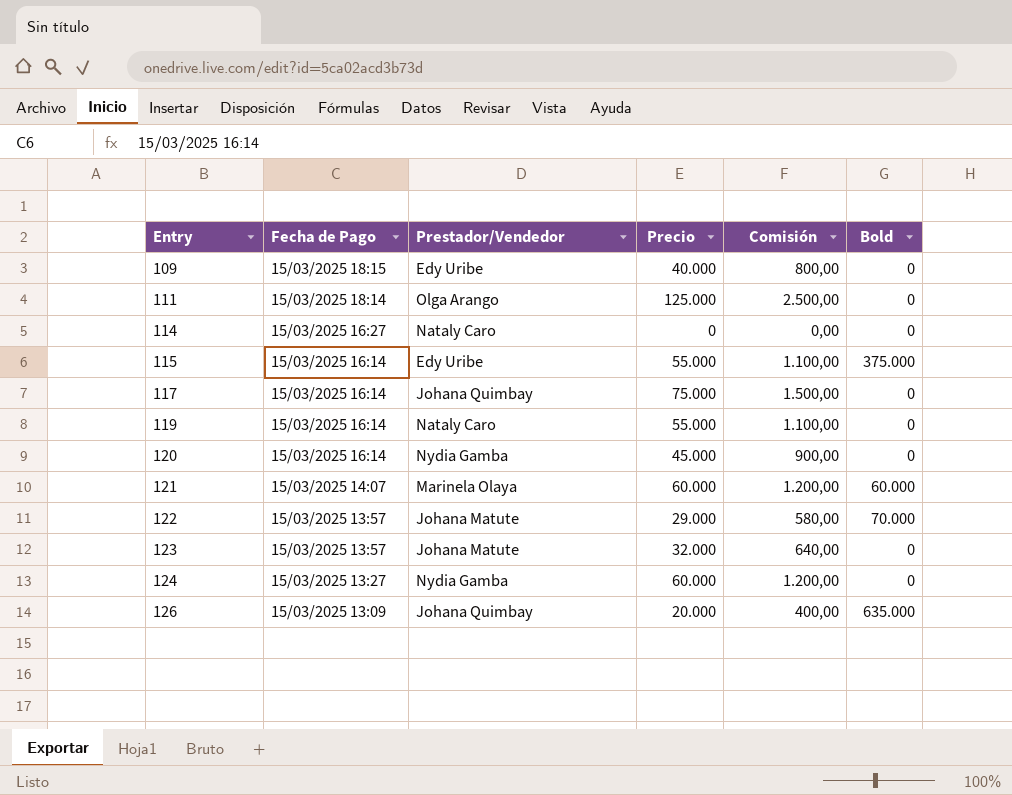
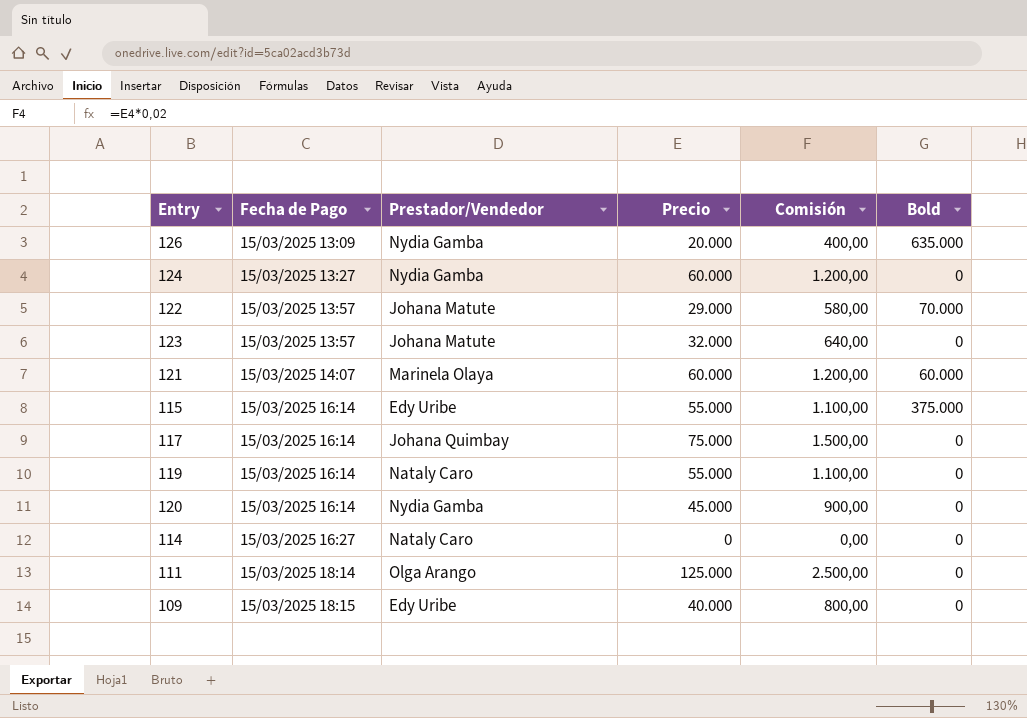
row order: Entry ascending -> Fecha de Pago ascending
126 | Prestador/Vendedor: Johana Quimbay -> Nydia Gamba

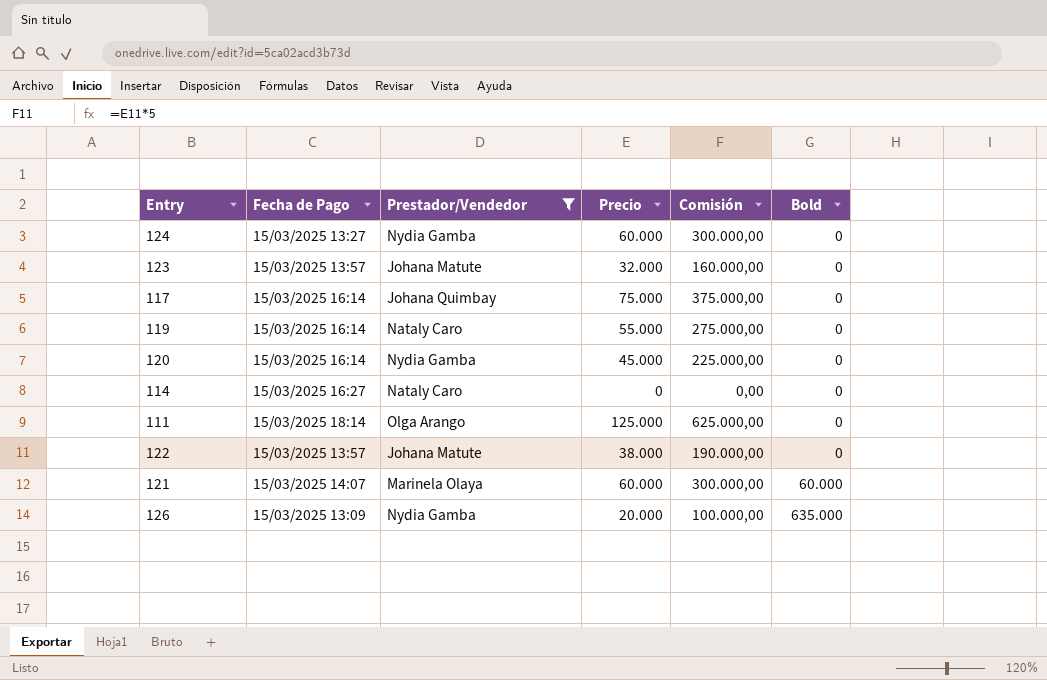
filter: none -> Prestador/Vendedor != Edy Uribe
row order: Fecha de Pago ascending -> Bold ascending
column Comisión | formula: [Precio] * 0,02 -> [Precio] * 5
122 | Precio: 29.000 -> 38.000
122 | Bold: 70.000 -> 0

